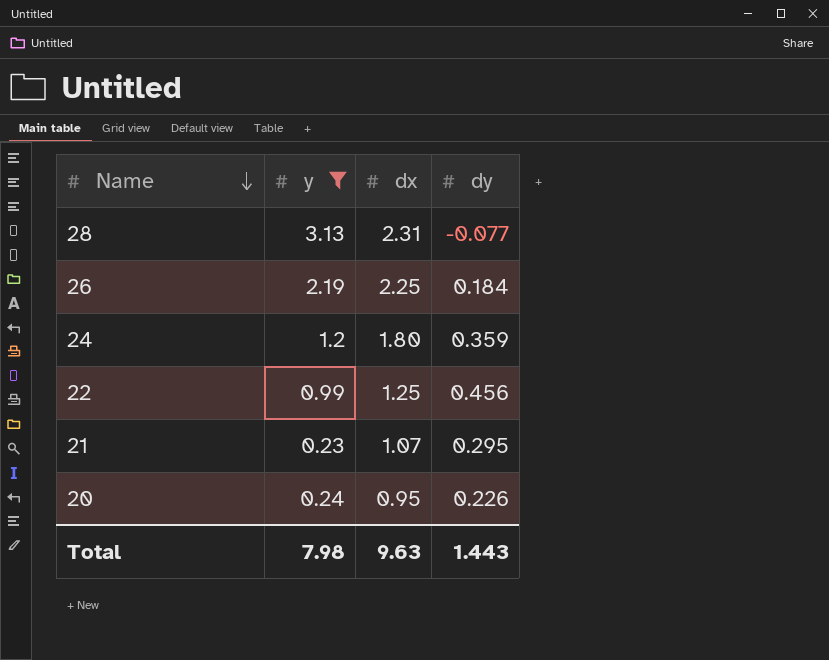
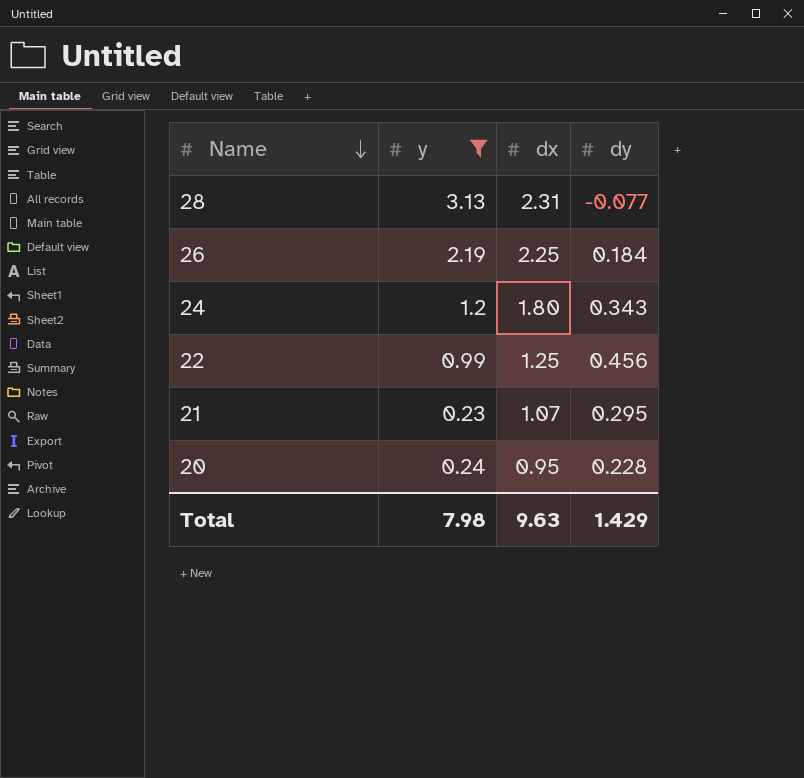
24 | dy: 0.359 -> 0.343
20 | dy: 0.226 -> 0.228
Total | dy: 1.443 -> 1.429

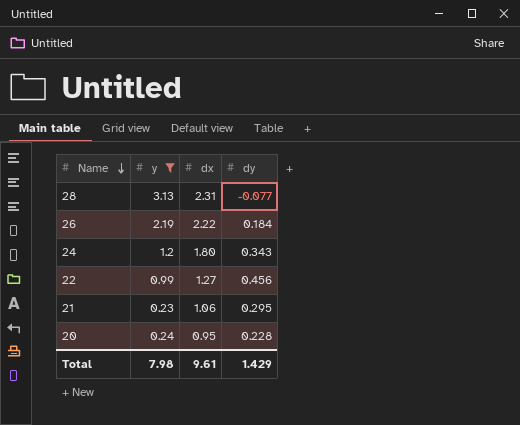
26 | dx: 2.25 -> 2.22
22 | dx: 1.25 -> 1.27
21 | dx: 1.07 -> 1.06
Total | dx: 9.63 -> 9.61

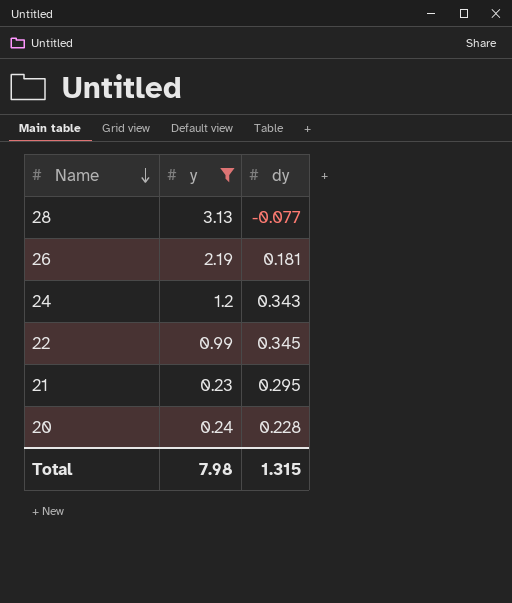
column dx | position: 3 -> none
26 | dy: 0.184 -> 0.181
22 | dy: 0.456 -> 0.345
Total | dy: 1.429 -> 1.315

